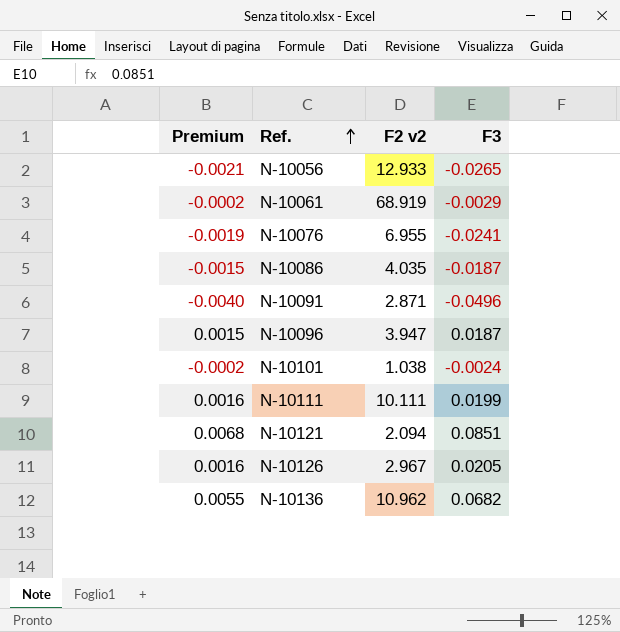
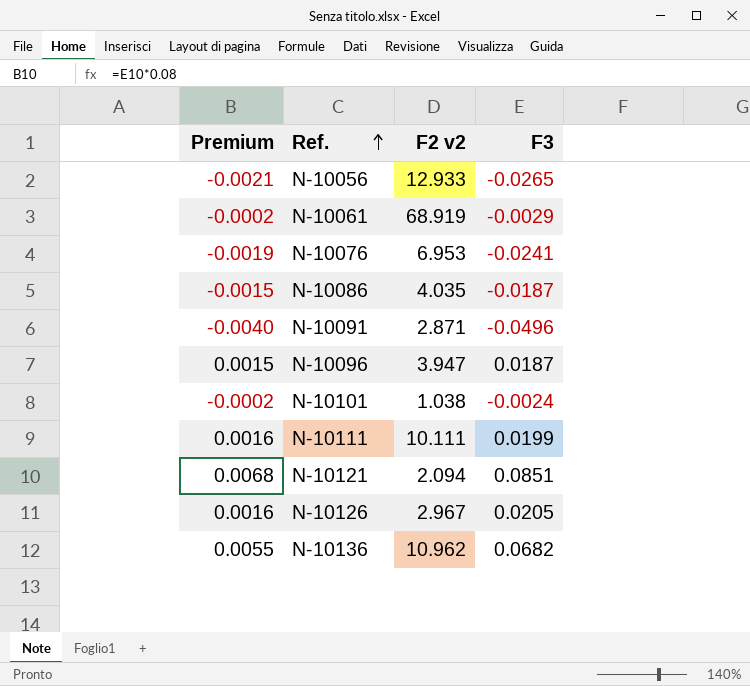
N-10076 | F2 v2: 6.955 -> 6.953

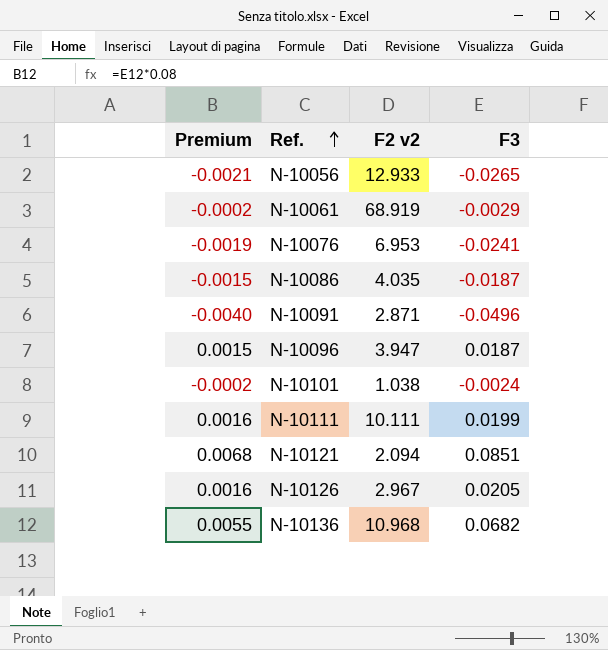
N-10136 | F2 v2: 10.962 -> 10.968

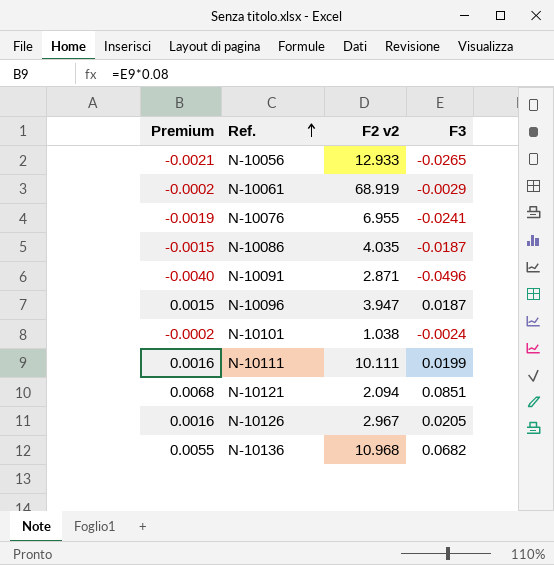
N-10076 | F2 v2: 6.953 -> 6.955

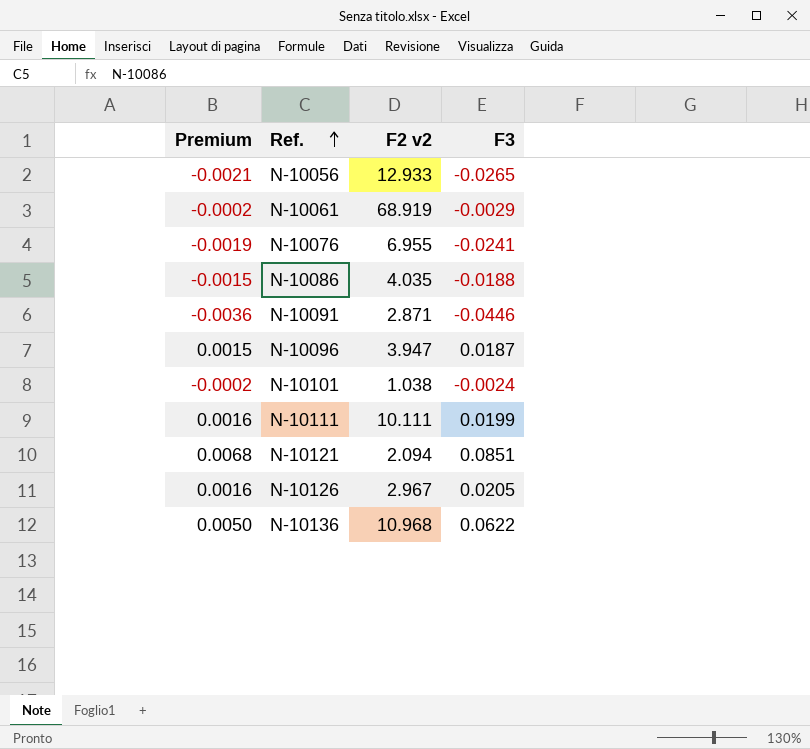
N-10086 | F3: -0.0187 -> -0.0188
N-10091 | Premium: -0.0040 -> -0.0036
N-10091 | F3: -0.0496 -> -0.0446
N-10136 | Premium: 0.0055 -> 0.0050
N-10136 | F3: 0.0682 -> 0.0622

